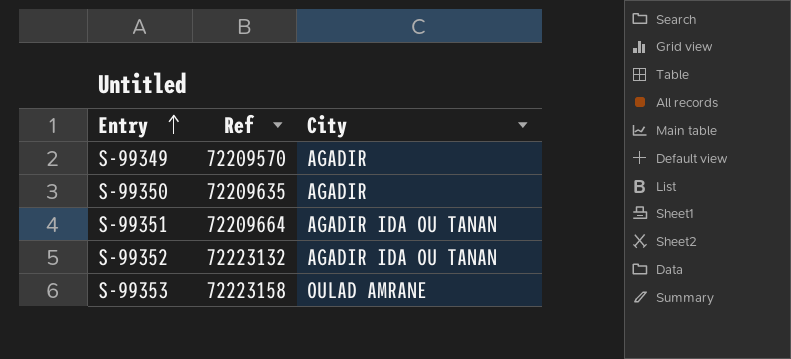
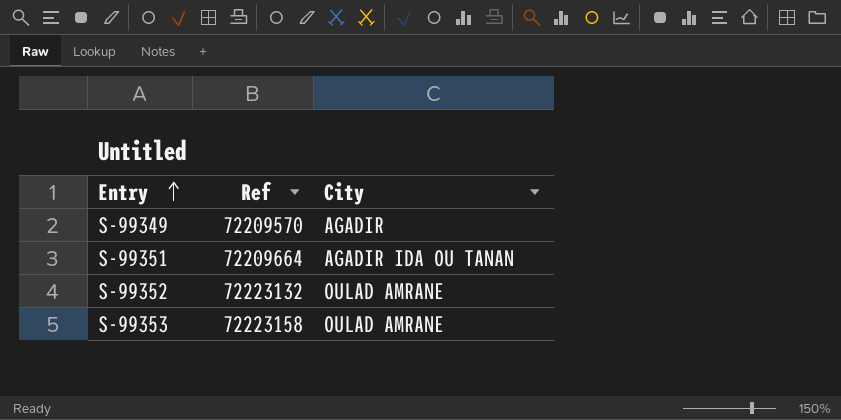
row S-99350: 72209635 | AGADIR -> none
S-99352 | City: AGADIR IDA OU TANAN -> OULAD AMRANE

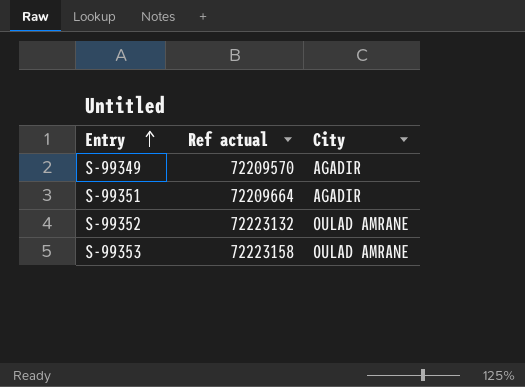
column name: Ref -> Ref actual
S-99351 | City: AGADIR IDA OU TANAN -> AGADIR

